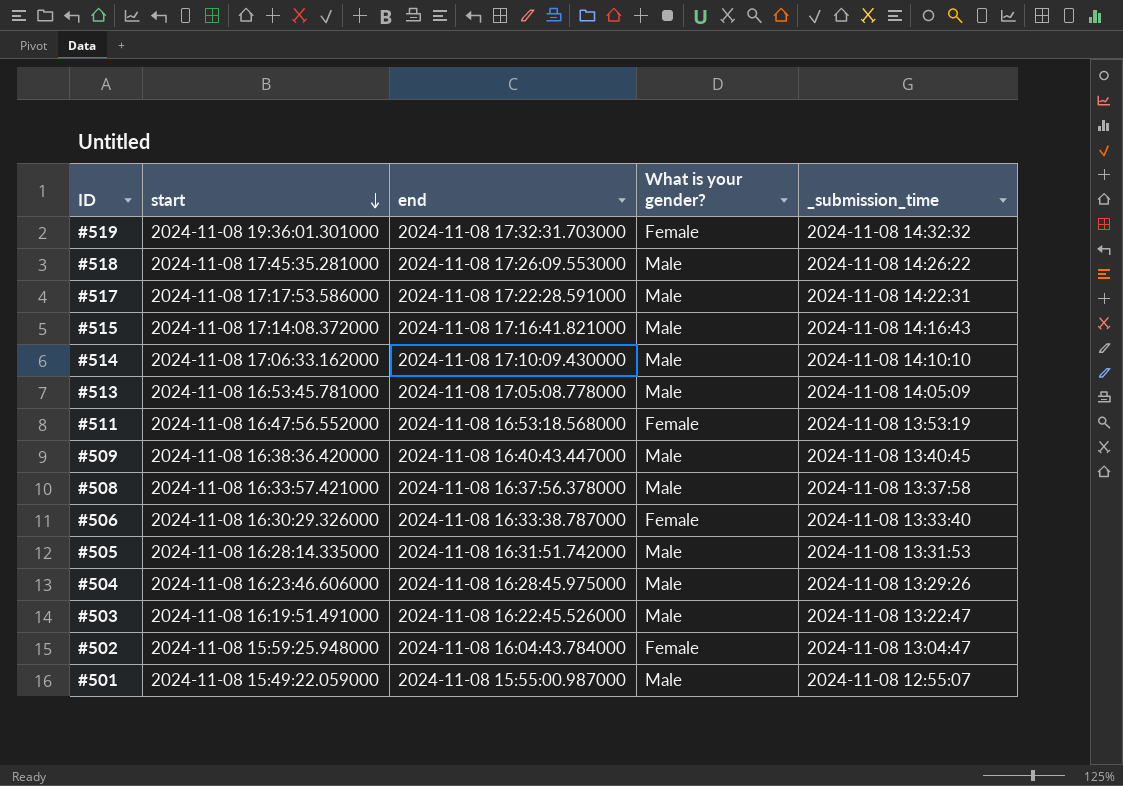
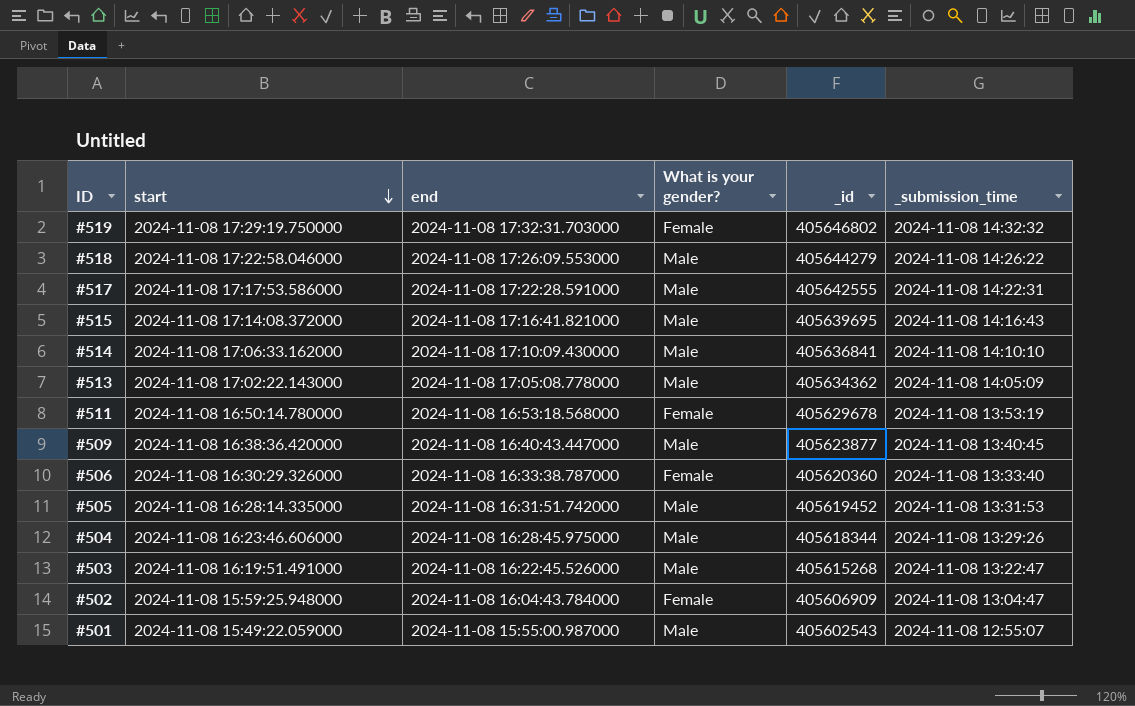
column _id | position: none -> 5
row #508: 2024-11-08 16:33:57.421000 | 2024-11-08 16:37:56.378000 | Male | 2024-11-08 13:37:58 -> none
#519 | start: 2024-11-08 19:36:01.301000 -> 2024-11-08 17:29:19.750000
#518 | start: 2024-11-08 17:45:35.281000 -> 2024-11-08 17:22:58.046000
#513 | start: 2024-11-08 16:53:45.781000 -> 2024-11-08 17:02:22.143000
#511 | start: 2024-11-08 16:47:56.552000 -> 2024-11-08 16:50:14.780000

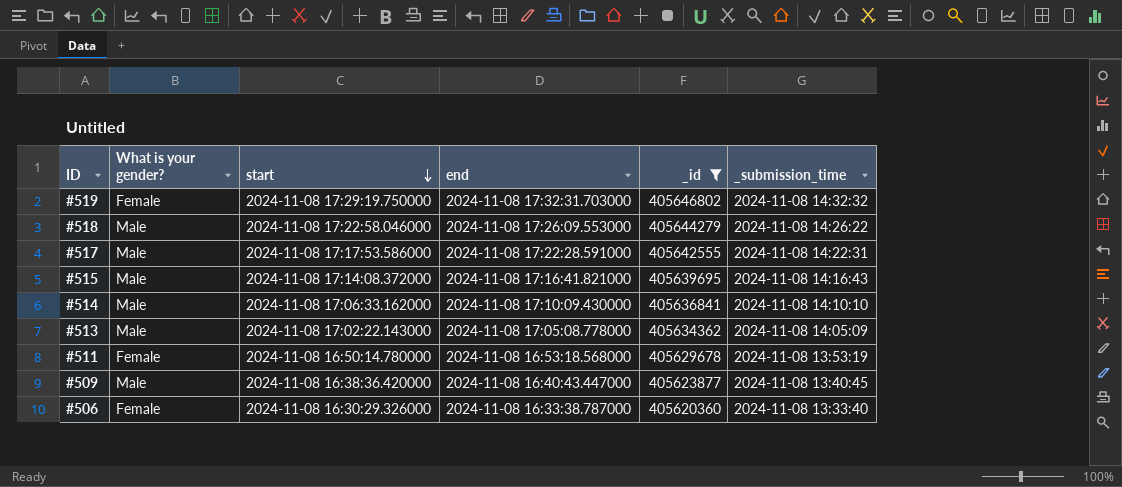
filter: none -> _id >= 405620360
column What is your gender? | position: 4 -> 2

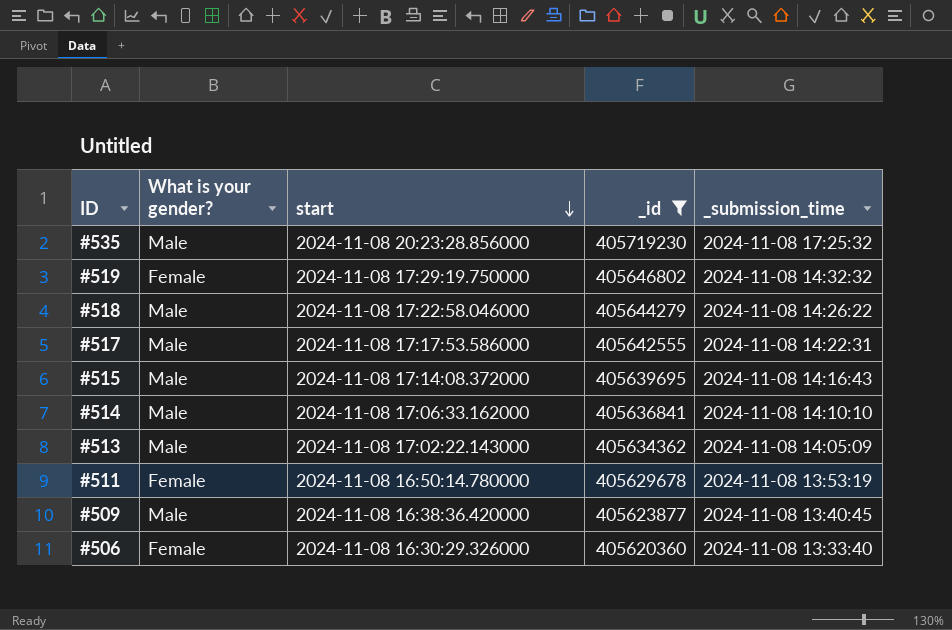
column end | position: 4 -> none
row #535: none -> Male | 2024-11-08 20:23:28.856000 | 405719230 | 2024-11-08 17:25:32

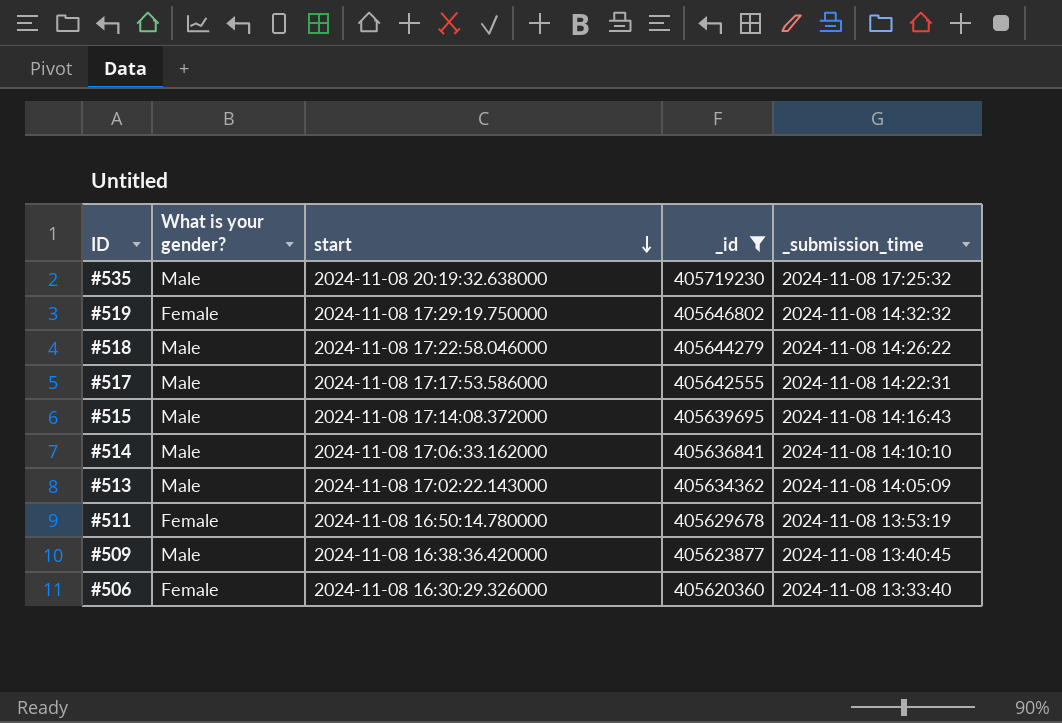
#535 | start: 2024-11-08 20:23:28.856000 -> 2024-11-08 20:19:32.638000

